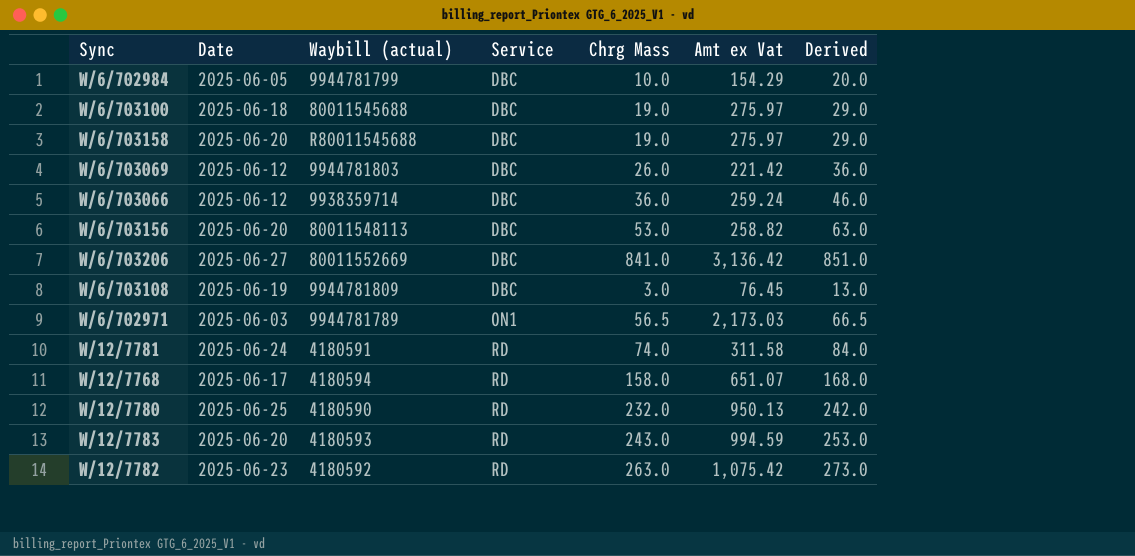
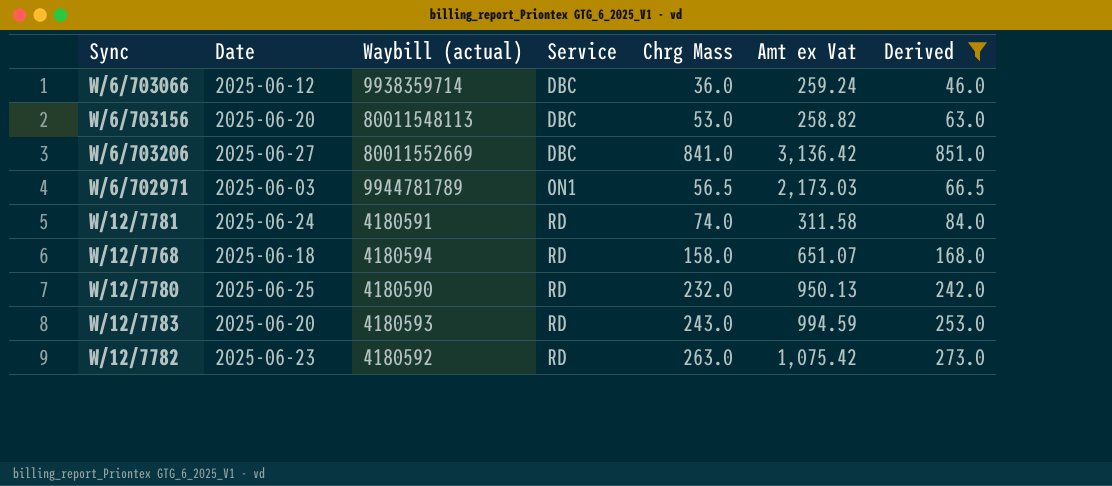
filter: none -> Derived >= 46.0
W/12/7768 | Date: 2025-06-17 -> 2025-06-18

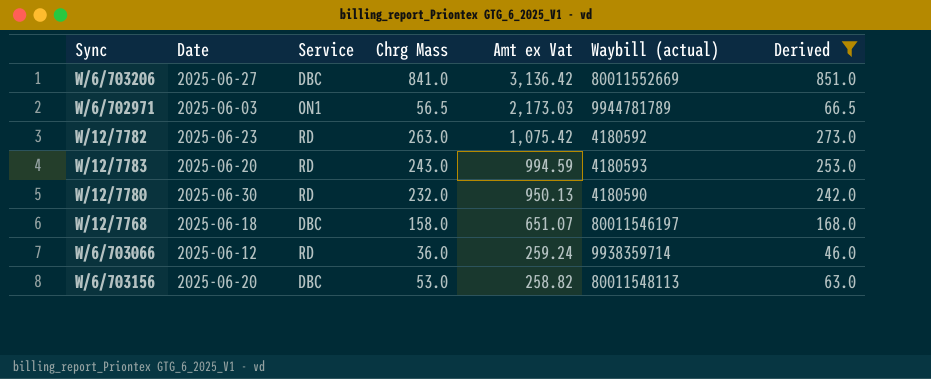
row order: Service ascending -> Amt ex Vat descending
column Waybill (actual) | position: 3 -> 6
row W/12/7781: 2025-06-24 | 4180591 | RD | 74.0 | 311.58 | 84.0 -> none
W/12/7780 | Date: 2025-06-25 -> 2025-06-30
W/12/7768 | Service: RD -> DBC
W/12/7768 | Waybill (actual): 4180594 -> 80011546197
W/6/703066 | Service: DBC -> RD

